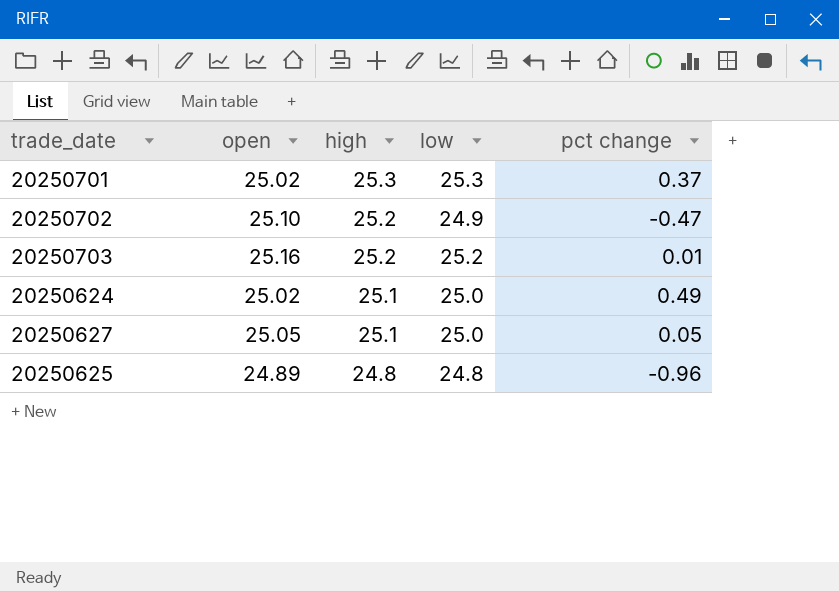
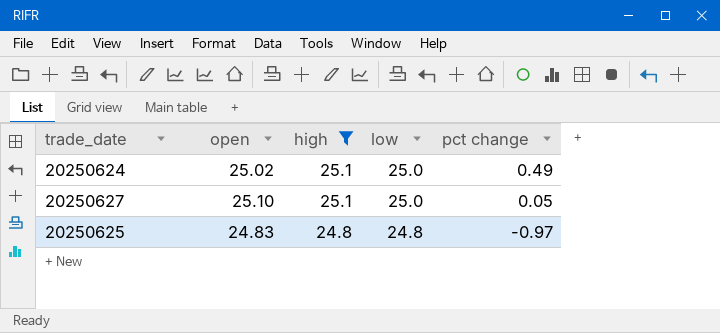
filter: none -> high <= 25.1
20250627 | open: 25.05 -> 25.10
20250625 | open: 24.89 -> 24.83
20250625 | pct change: -0.96 -> -0.97

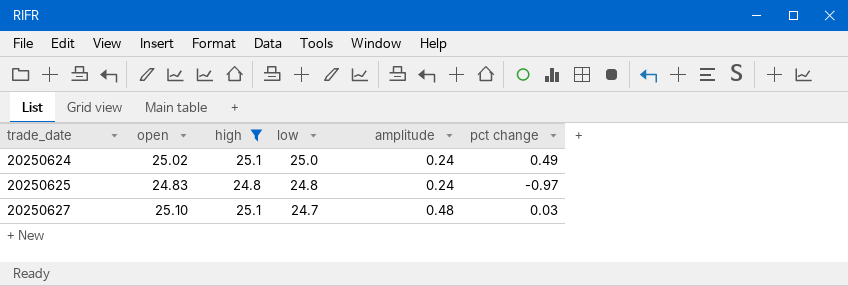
row order: high descending -> trade_date ascending
column amplitude | position: none -> 5
20250627 | low: 25.0 -> 24.7
20250627 | pct change: 0.05 -> 0.03

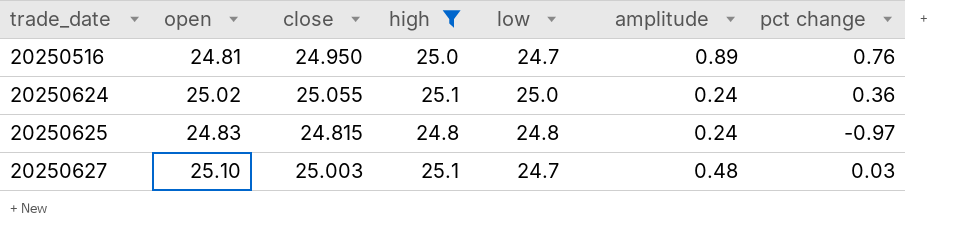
column close | position: none -> 3
row 20250516: none -> 24.81 | 24.950 | 25.0 | 24.7 | 0.89 | 0.76
20250624 | pct change: 0.49 -> 0.36

